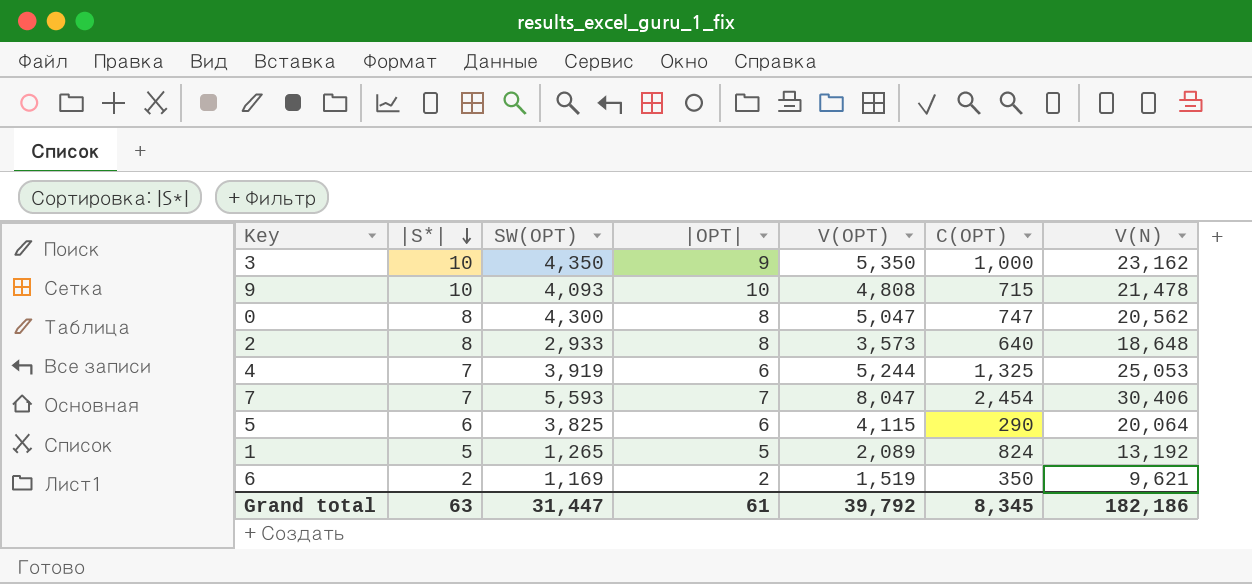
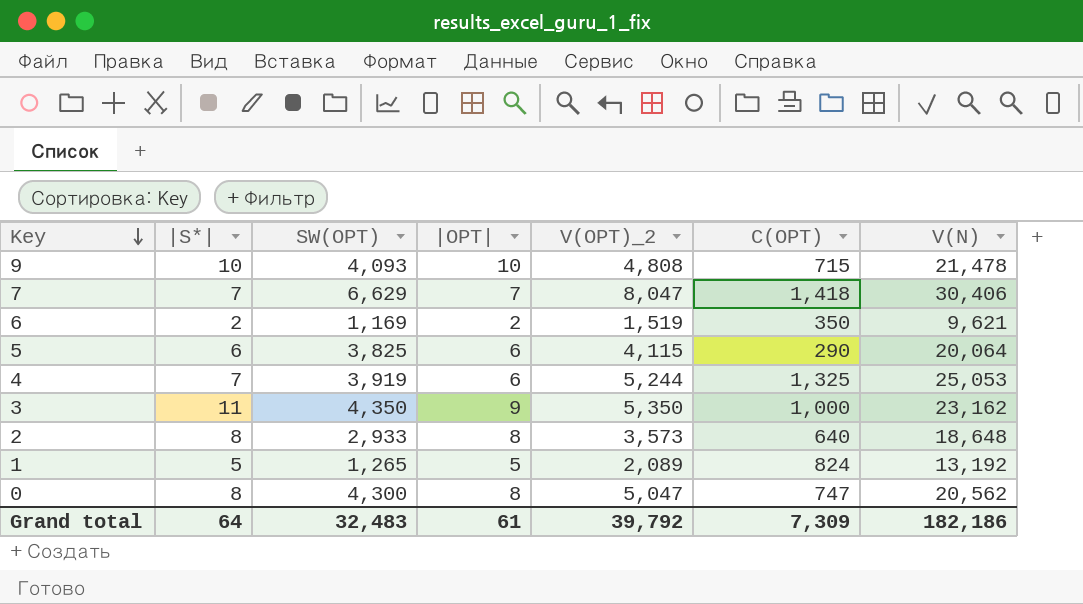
row order: |S*| descending -> Key descending
column name: V(OPT) -> V(OPT)_2
7 | SW(OPT): 5,593 -> 6,629
7 | C(OPT): 2,454 -> 1,418
3 | |S*|: 10 -> 11
Grand total | |S*|: 63 -> 64
Grand total | SW(OPT): 31,447 -> 32,483
Grand total | C(OPT): 8,345 -> 7,309

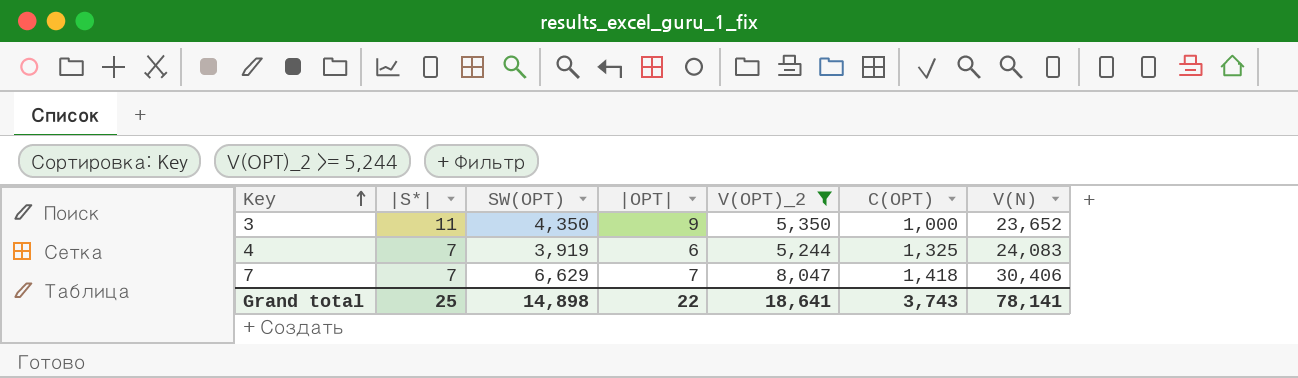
filter: none -> V(OPT)_2 >= 5,244
row order: Key descending -> Key ascending
3 | V(N): 23,162 -> 23,652
4 | V(N): 25,053 -> 24,083
Grand total | |S*|: 64 -> 25
Grand total | SW(OPT): 32,483 -> 14,898
Grand total | |OPT|: 61 -> 22
Grand total | V(OPT)_2: 39,792 -> 18,641
Grand total | C(OPT): 7,309 -> 3,743
Grand total | V(N): 182,186 -> 78,141

